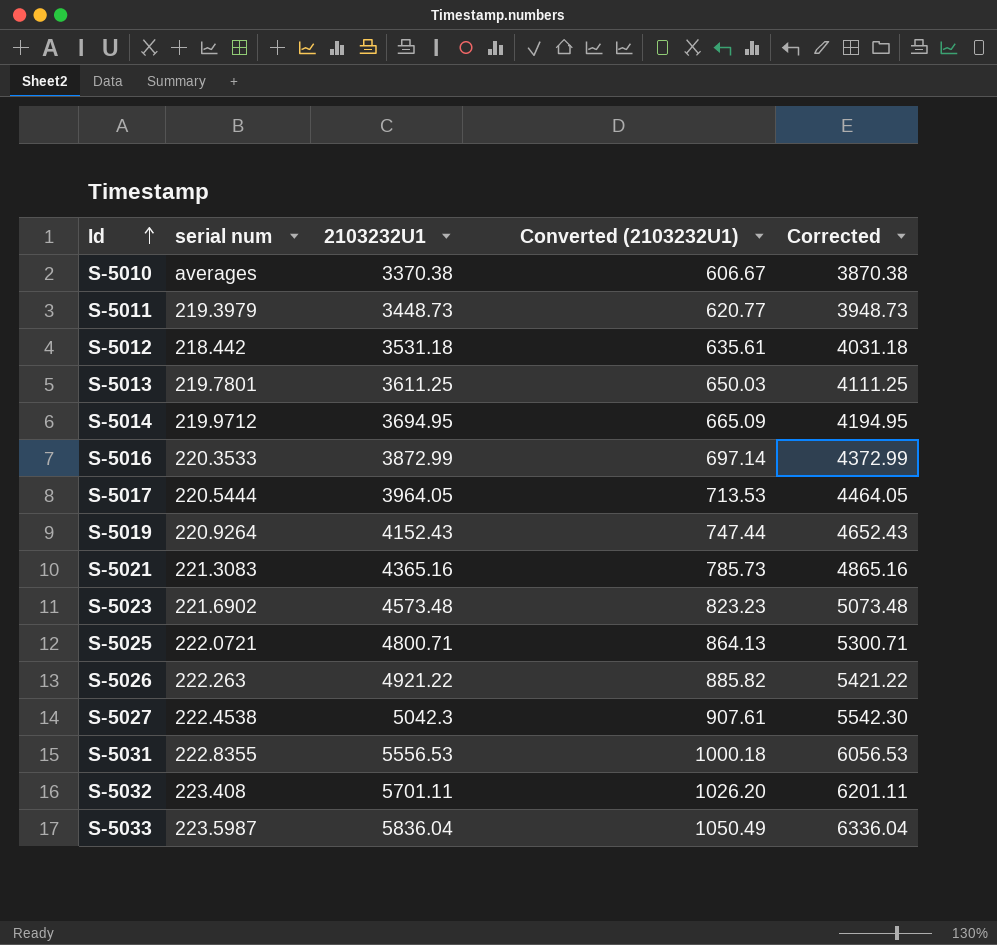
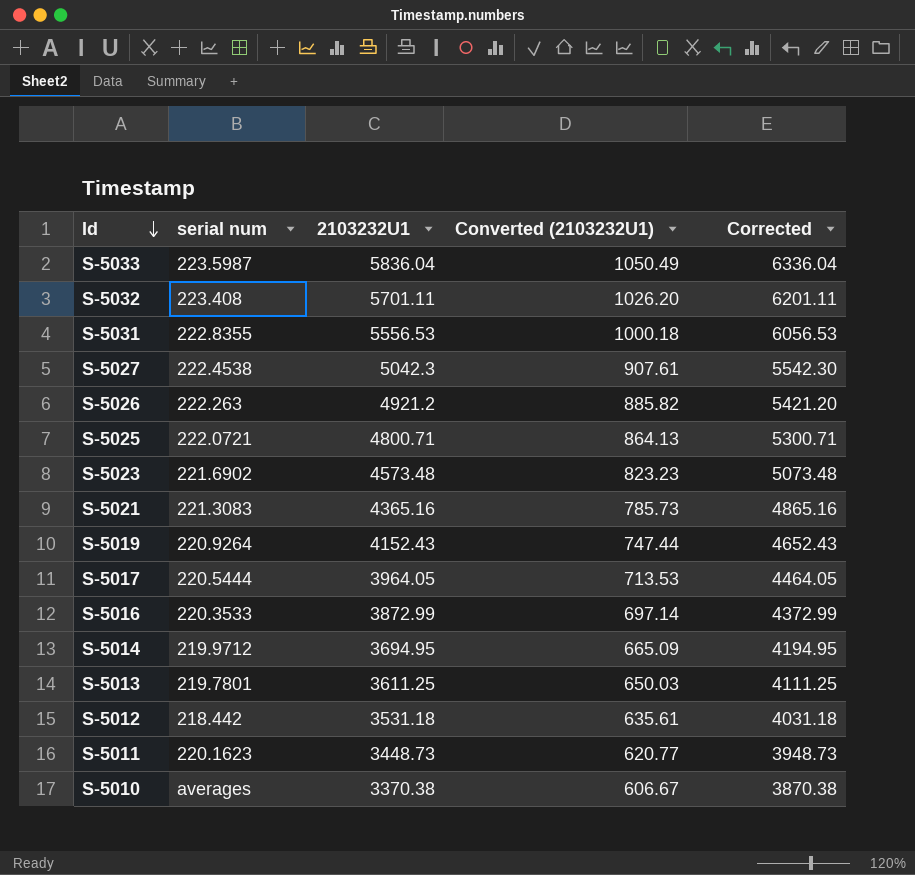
row order: Id ascending -> Id descending
S-5026 | 2103232U1: 4921.22 -> 4921.2
S-5026 | Corrected: 5421.22 -> 5421.20
S-5011 | serial num: 219.3979 -> 220.1623

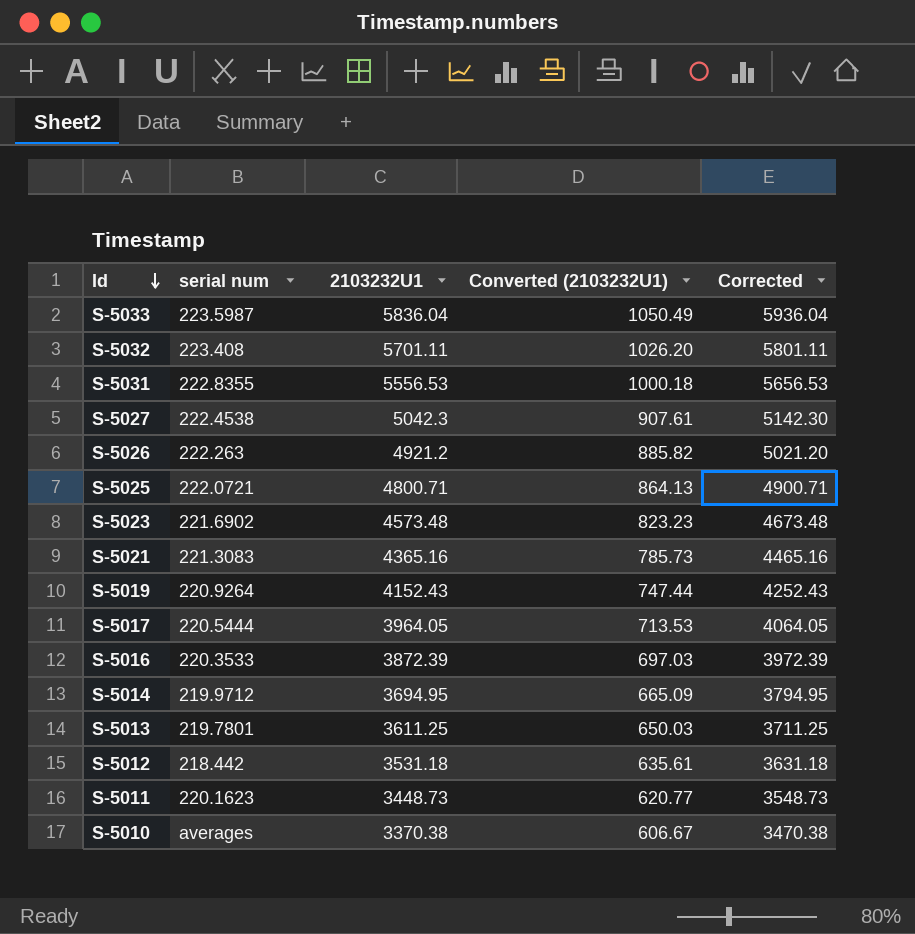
column Corrected | formula: [2103232U1] + 500 -> [2103232U1] + 100
S-5016 | 2103232U1: 3872.99 -> 3872.39
S-5016 | Converted (2103232U1): 697.14 -> 697.03

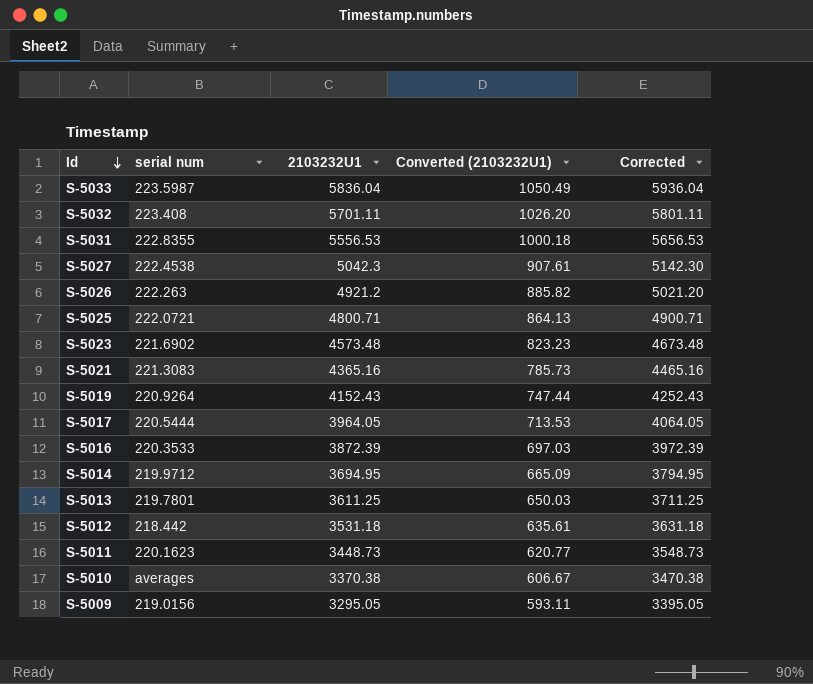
row S-5009: none -> 219.0156 | 3295.05 | 593.11 | 3395.05

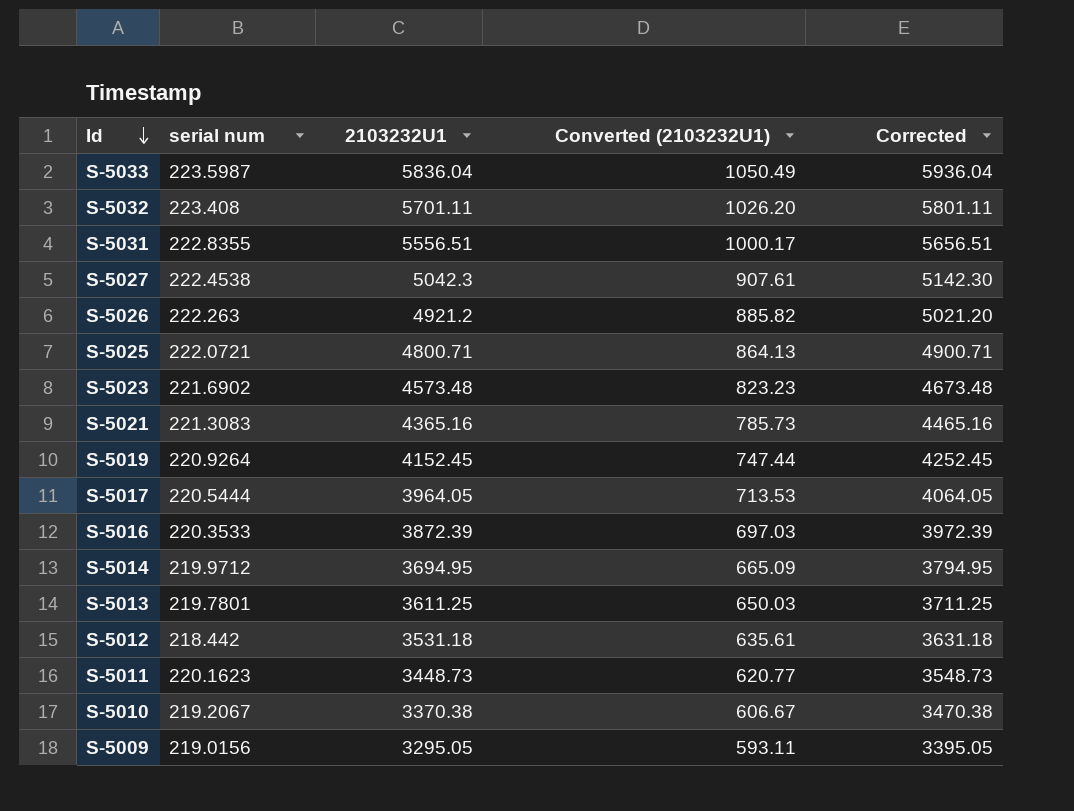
S-5031 | 2103232U1: 5556.53 -> 5556.51
S-5031 | Converted (2103232U1): 1000.18 -> 1000.17
S-5031 | Corrected: 5656.53 -> 5656.51
S-5019 | 2103232U1: 4152.43 -> 4152.45
S-5019 | Corrected: 4252.43 -> 4252.45
S-5010 | serial num: averages -> 219.2067

